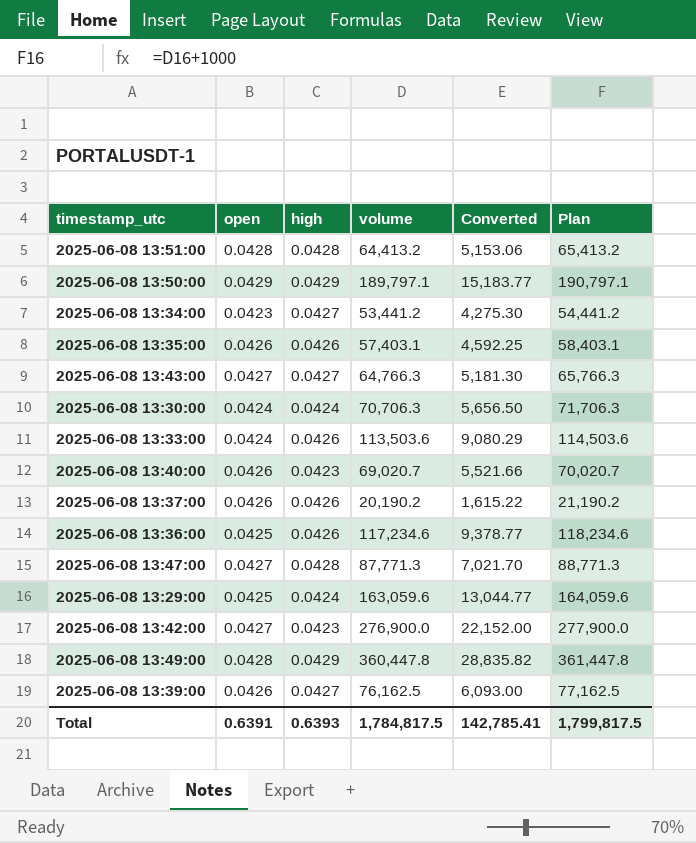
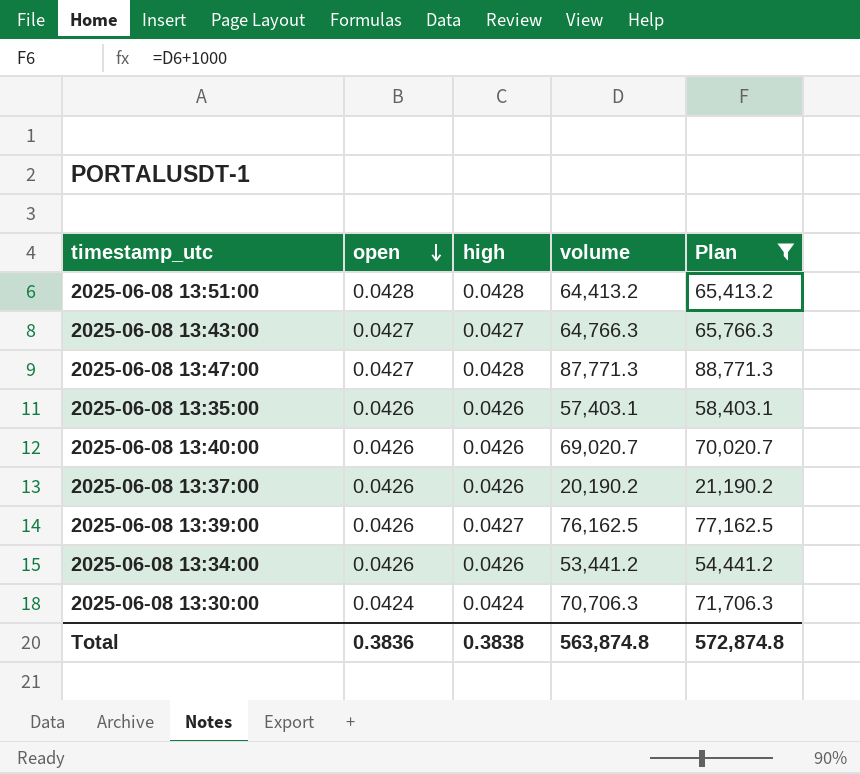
filter: none -> Plan <= 88,771.3
row order: none -> open descending
column Converted | formula: [volume] * 0.08 -> none
2025-06-08 13:40:00 | high: 0.0423 -> 0.0426
2025-06-08 13:34:00 | open: 0.0423 -> 0.0426
2025-06-08 13:34:00 | high: 0.0427 -> 0.0426
Total | open: 0.6391 -> 0.3836
Total | high: 0.6393 -> 0.3838
Total | volume: 1,784,817.5 -> 563,874.8
Total | Plan: 1,799,817.5 -> 572,874.8

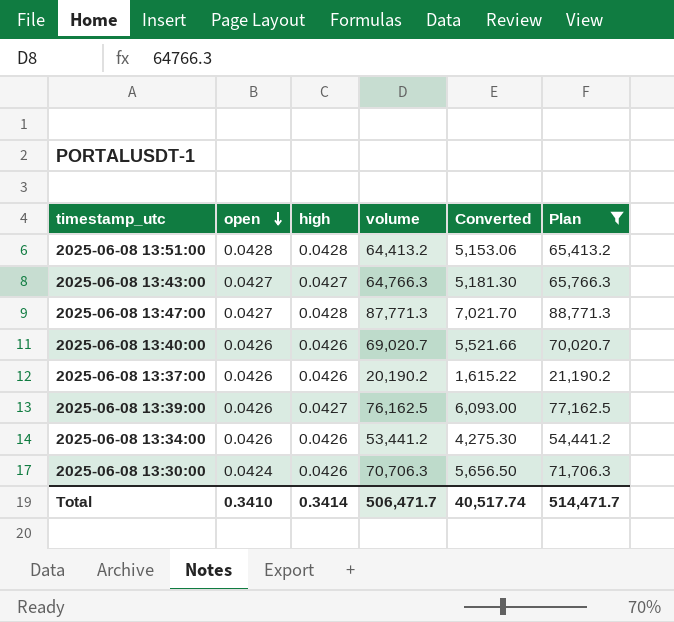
column Converted | formula: none -> [volume] * 0.08
row 2025-06-08 13:35:00: 0.0426 | 0.0426 | 57,403.1 | 58,403.1 -> none
2025-06-08 13:30:00 | high: 0.0424 -> 0.0426
Total | open: 0.3836 -> 0.3410
Total | high: 0.3838 -> 0.3414
Total | volume: 563,874.8 -> 506,471.7
Total | Plan: 572,874.8 -> 514,471.7

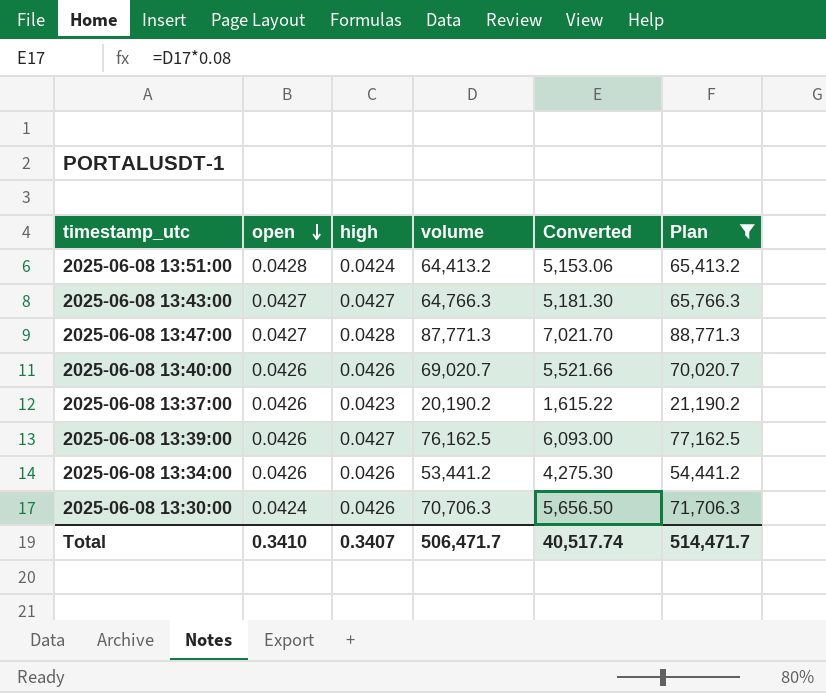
2025-06-08 13:51:00 | high: 0.0428 -> 0.0424
2025-06-08 13:37:00 | high: 0.0426 -> 0.0423
Total | high: 0.3414 -> 0.3407

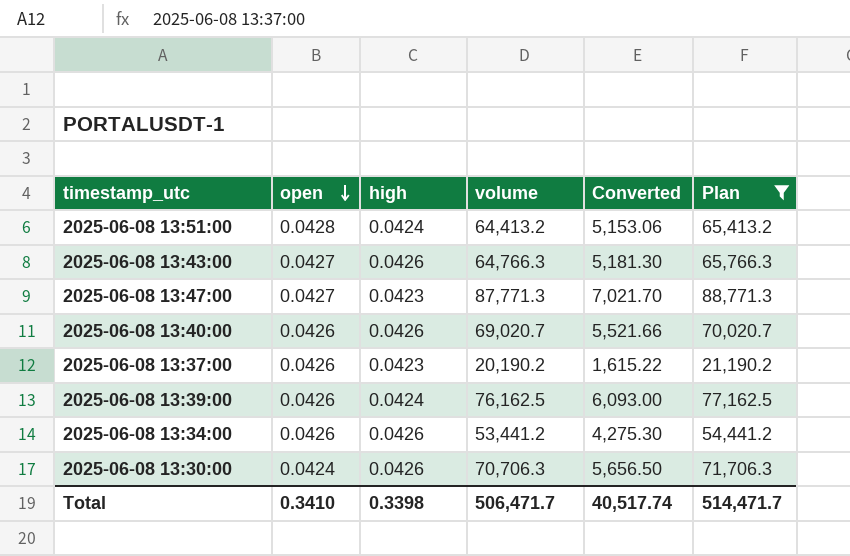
2025-06-08 13:43:00 | high: 0.0427 -> 0.0426
2025-06-08 13:47:00 | high: 0.0428 -> 0.0423
2025-06-08 13:39:00 | high: 0.0427 -> 0.0424
Total | high: 0.3407 -> 0.3398

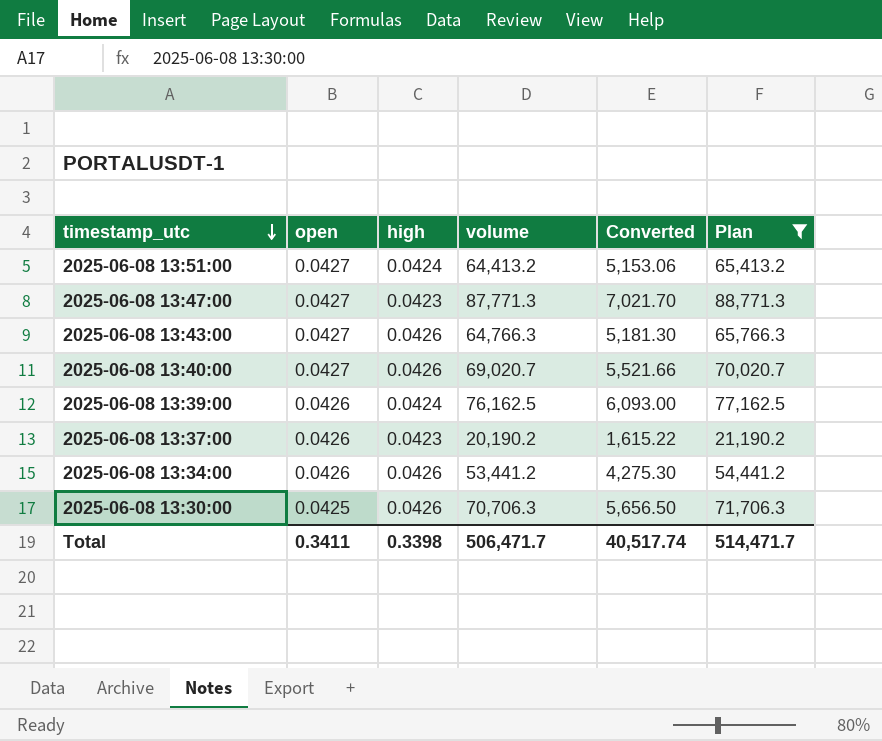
row order: open descending -> timestamp_utc descending
2025-06-08 13:51:00 | open: 0.0428 -> 0.0427
2025-06-08 13:40:00 | open: 0.0426 -> 0.0427
2025-06-08 13:30:00 | open: 0.0424 -> 0.0425
Total | open: 0.3410 -> 0.3411

